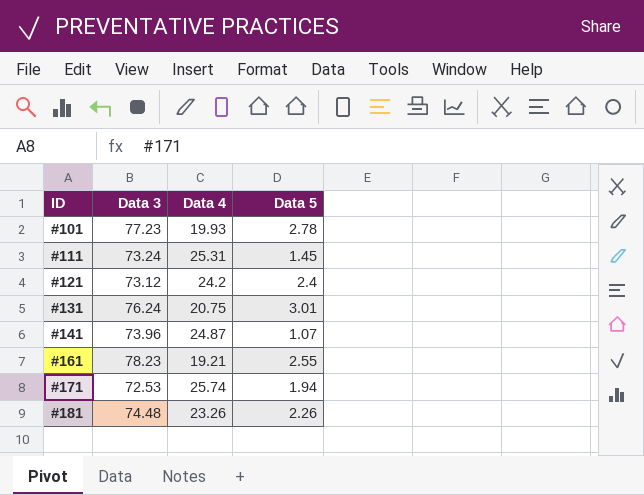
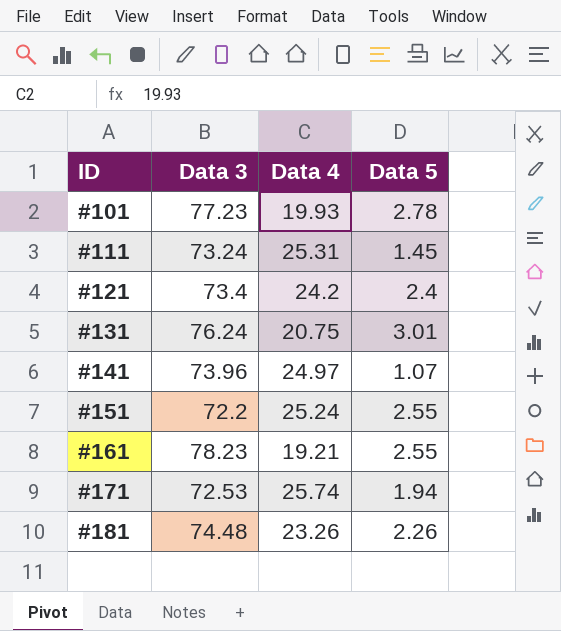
#121 | Data 3: 73.12 -> 73.4
#141 | Data 4: 24.87 -> 24.97
row #151: none -> 72.2 | 25.24 | 2.55

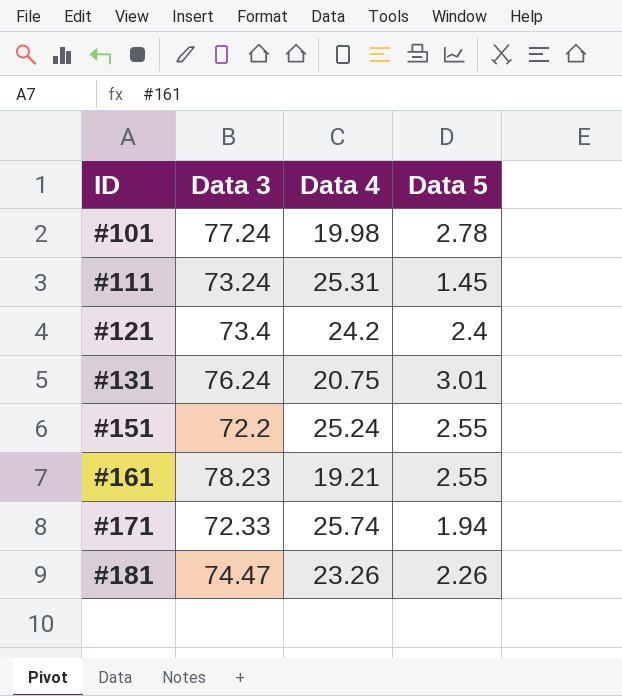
row #141: 73.96 | 24.97 | 1.07 -> none
#101 | Data 3: 77.23 -> 77.24
#101 | Data 4: 19.93 -> 19.98
#171 | Data 3: 72.53 -> 72.33
#181 | Data 3: 74.48 -> 74.47

